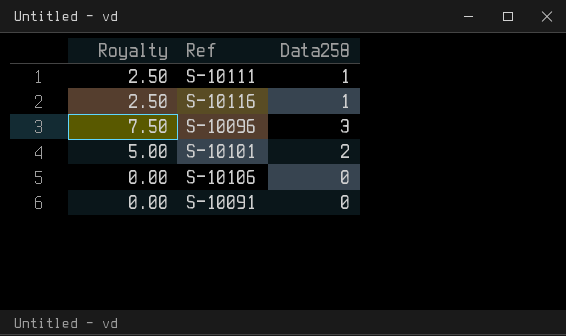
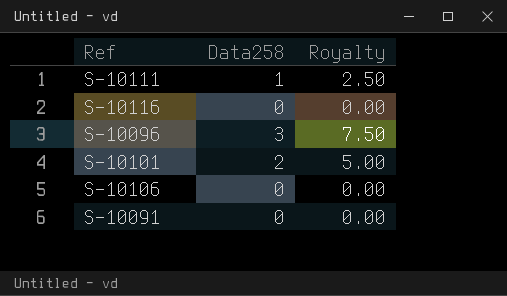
column Royalty | position: 1 -> 3
S-10116 | Data258: 1 -> 0
S-10116 | Royalty: 2.50 -> 0.00

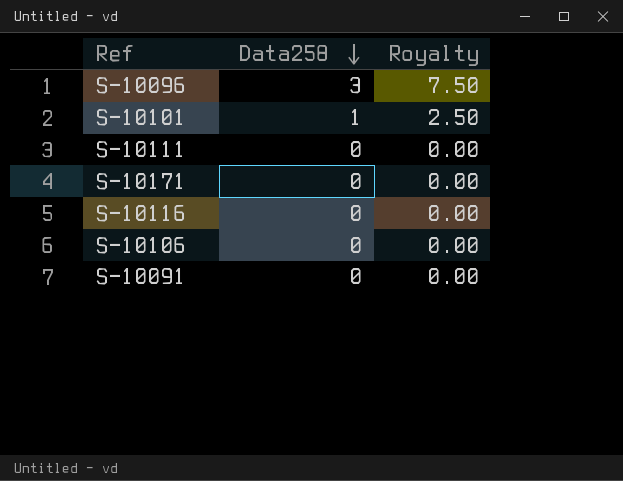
row order: none -> Data258 descending
S-10101 | Data258: 2 -> 1
S-10101 | Royalty: 5.00 -> 2.50
S-10111 | Data258: 1 -> 0
S-10111 | Royalty: 2.50 -> 0.00
row S-10171: none -> 0 | 0.00

